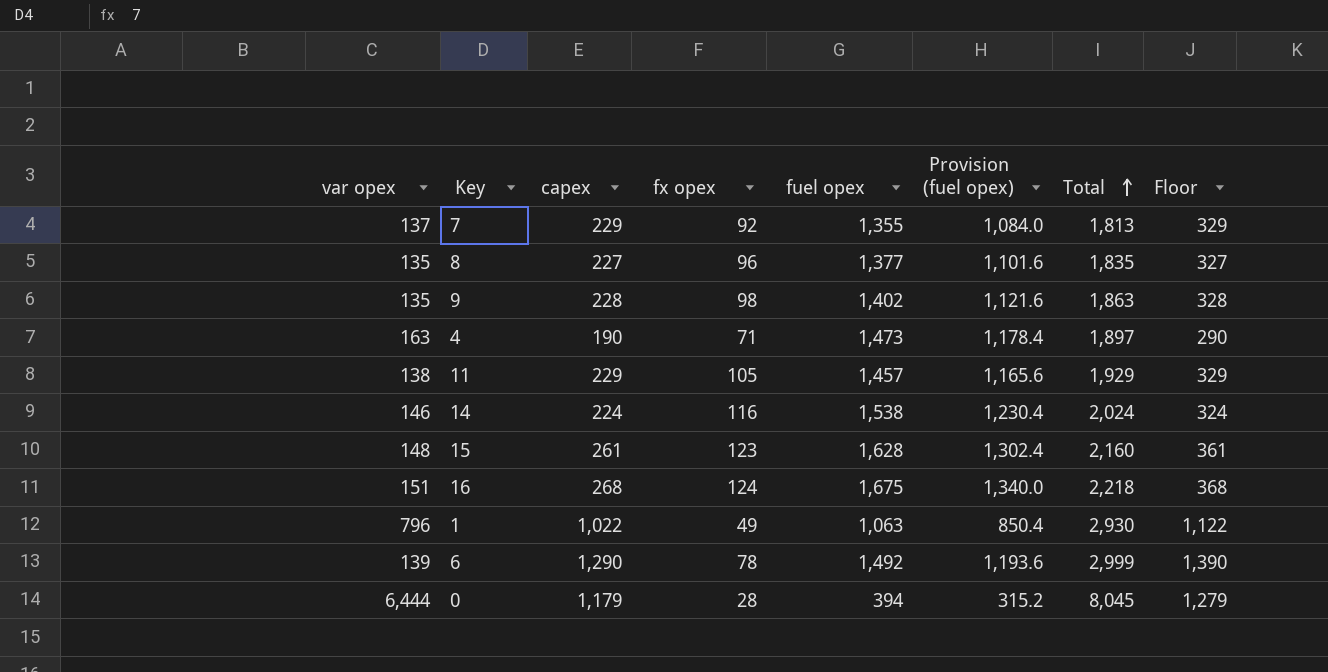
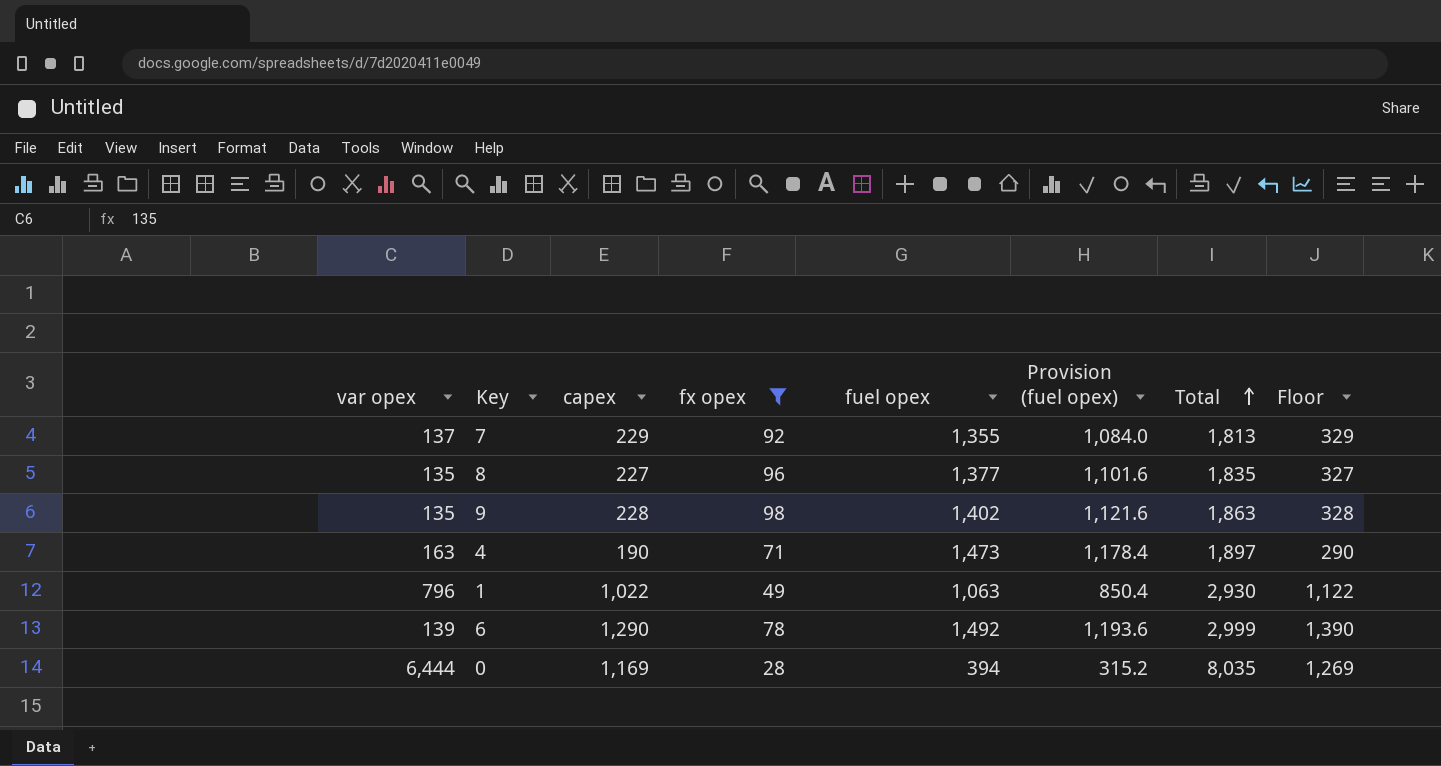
filter: none -> fx opex <= 98
0 | capex: 1,179 -> 1,169
0 | Total: 8,045 -> 8,035
0 | Floor: 1,279 -> 1,269

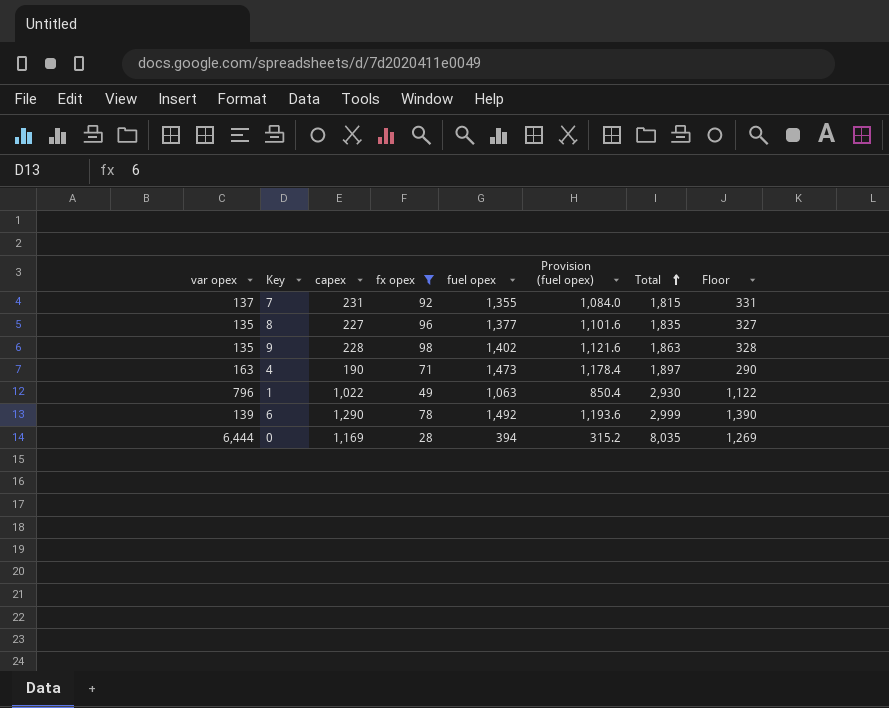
7 | capex: 229 -> 231
7 | Total: 1,813 -> 1,815
7 | Floor: 329 -> 331

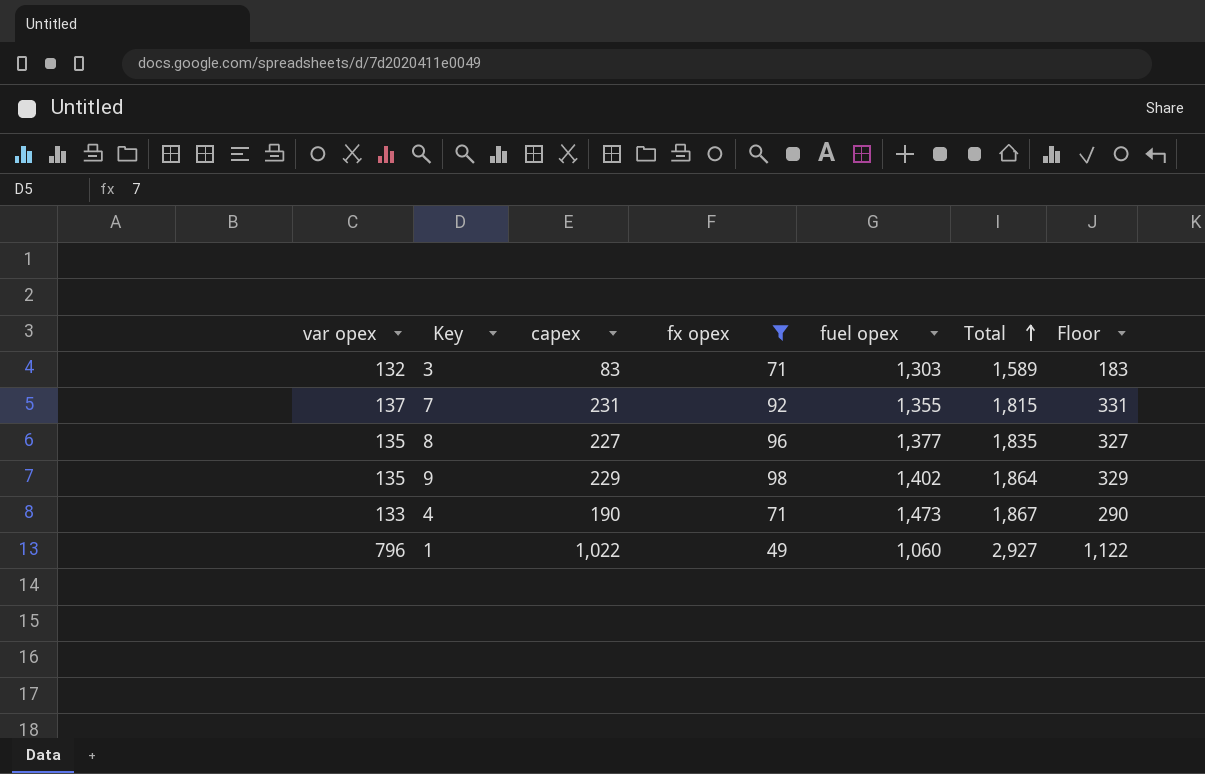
column Provision (fuel opex) | formula: [fuel opex] * 0.8 -> none
row 6: 139 | 1,290 | 78 | 1,492 | 1,193.6 | 2,999 | 1,390 -> none
row 0: 6,444 | 1,169 | 28 | 394 | 315.2 | 8,035 | 1,269 -> none
row 3: none -> 132 | 83 | 71 | 1,303 | 1,589 | 183
9 | capex: 228 -> 229
9 | Total: 1,863 -> 1,864
9 | Floor: 328 -> 329
4 | var opex: 163 -> 133
4 | Total: 1,897 -> 1,867
1 | fuel opex: 1,063 -> 1,060
1 | Total: 2,930 -> 2,927

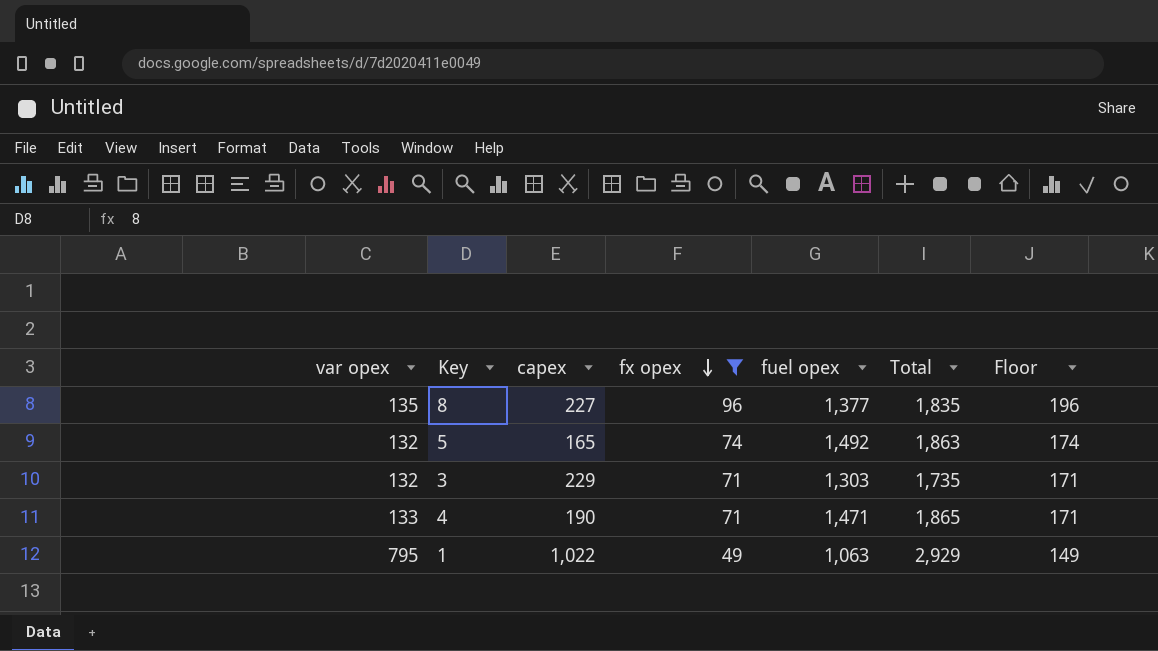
row order: Total ascending -> fx opex descending
column Floor | formula: [capex] + 100 -> [fx opex] + 100
row 7: 137 | 231 | 92 | 1,355 | 1,815 | 331 -> none
row 9: 135 | 229 | 98 | 1,402 | 1,864 | 329 -> none
row 5: none -> 132 | 165 | 74 | 1,492 | 1,863 | 174
3 | capex: 83 -> 229
3 | Total: 1,589 -> 1,735
4 | fuel opex: 1,473 -> 1,471
4 | Total: 1,867 -> 1,865
1 | var opex: 796 -> 795
1 | fuel opex: 1,060 -> 1,063
1 | Total: 2,927 -> 2,929

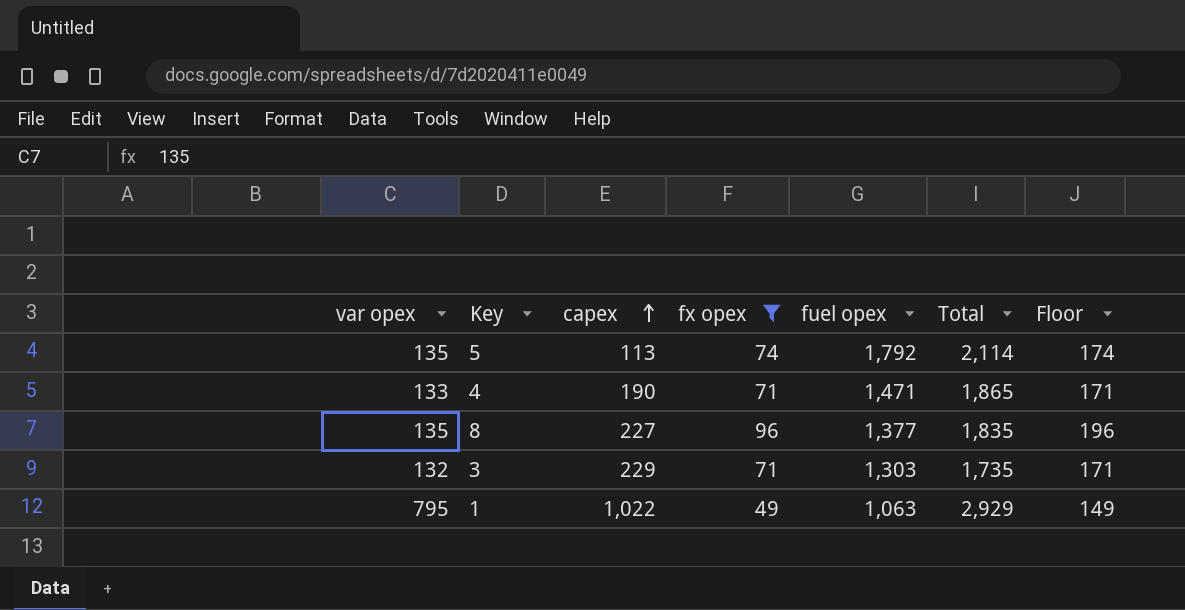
row order: fx opex descending -> capex ascending
5 | var opex: 132 -> 135
5 | capex: 165 -> 113
5 | fuel opex: 1,492 -> 1,792
5 | Total: 1,863 -> 2,114

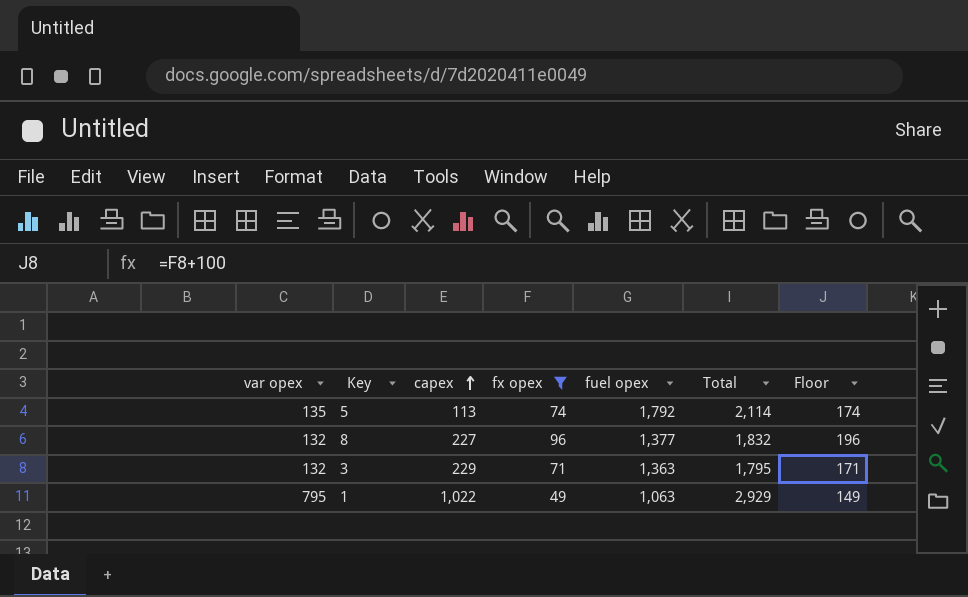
row 4: 133 | 190 | 71 | 1,471 | 1,865 | 171 -> none
8 | var opex: 135 -> 132
8 | Total: 1,835 -> 1,832
3 | fuel opex: 1,303 -> 1,363
3 | Total: 1,735 -> 1,795

